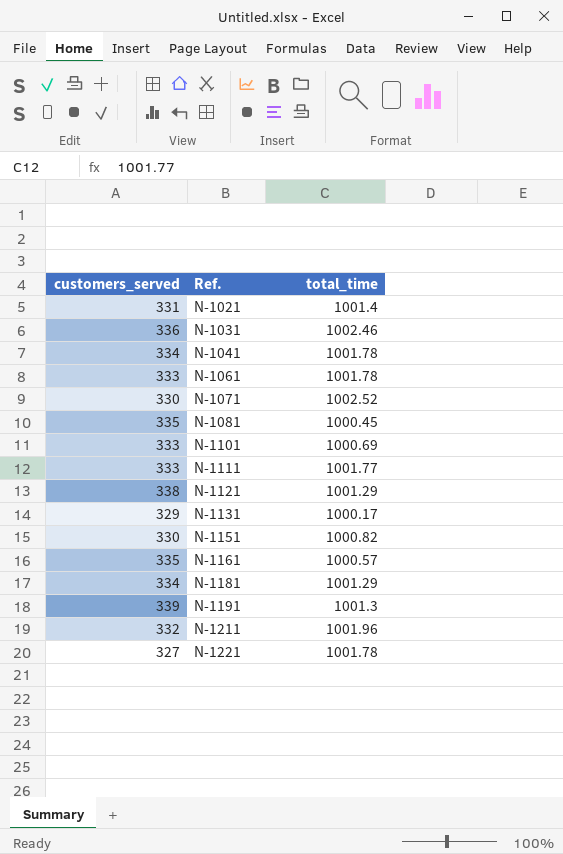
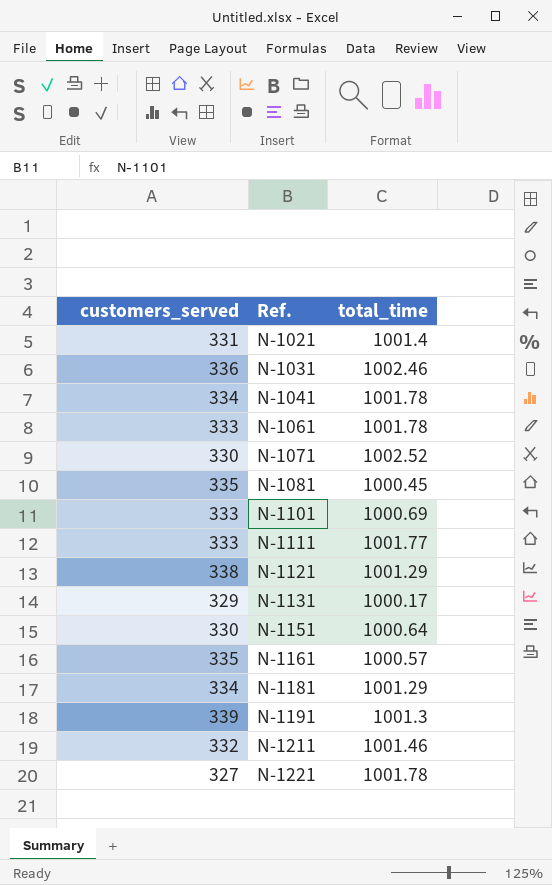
N-1151 | total_time: 1000.82 -> 1000.64
N-1211 | total_time: 1001.96 -> 1001.46

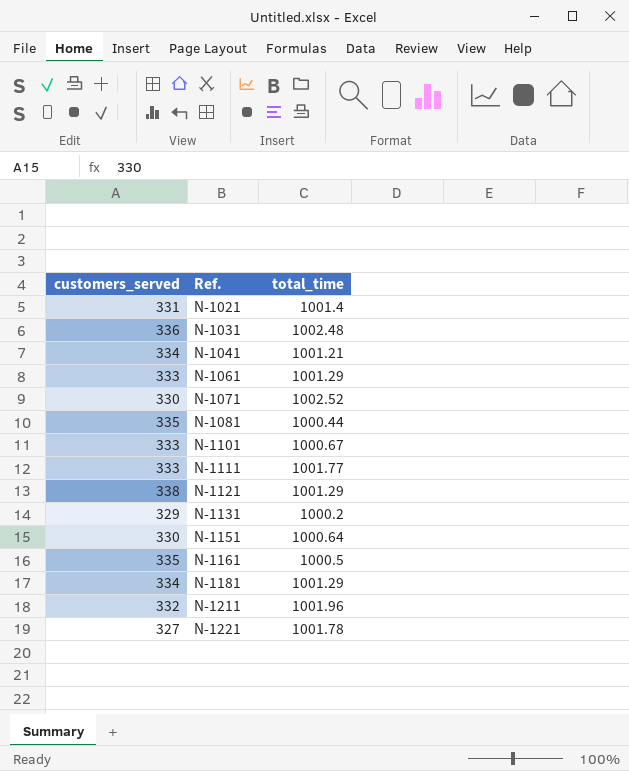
row N-1191: 339 | 1001.3 -> none
N-1031 | total_time: 1002.46 -> 1002.48
N-1041 | total_time: 1001.78 -> 1001.21
N-1061 | total_time: 1001.78 -> 1001.29
N-1081 | total_time: 1000.45 -> 1000.44
N-1101 | total_time: 1000.69 -> 1000.67
N-1131 | total_time: 1000.17 -> 1000.2
N-1161 | total_time: 1000.57 -> 1000.5
N-1211 | total_time: 1001.46 -> 1001.96

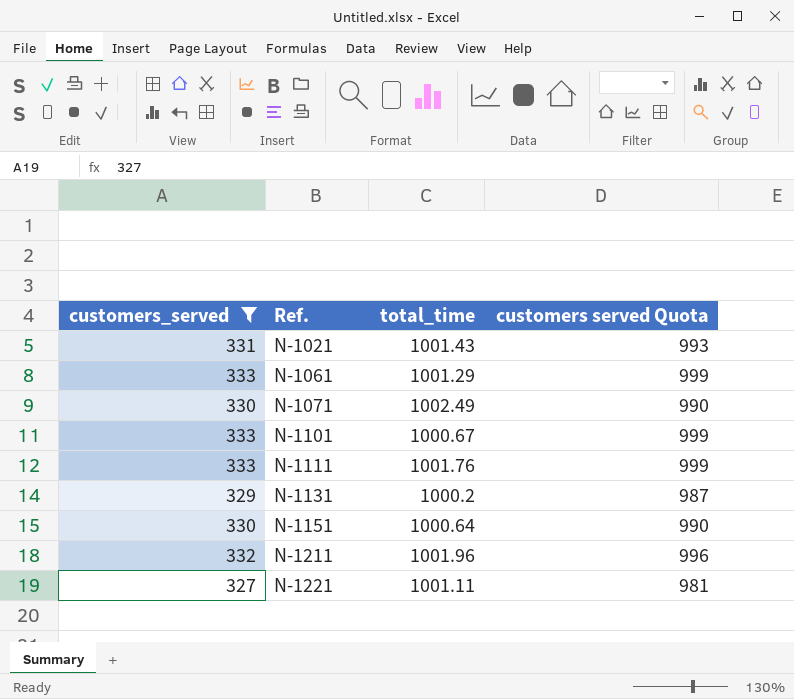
filter: none -> customers_served <= 333
column customers served Quota | formula: none -> [customers_served] * 3
N-1021 | total_time: 1001.4 -> 1001.43
N-1071 | total_time: 1002.52 -> 1002.49
N-1111 | total_time: 1001.77 -> 1001.76
N-1221 | total_time: 1001.78 -> 1001.11

